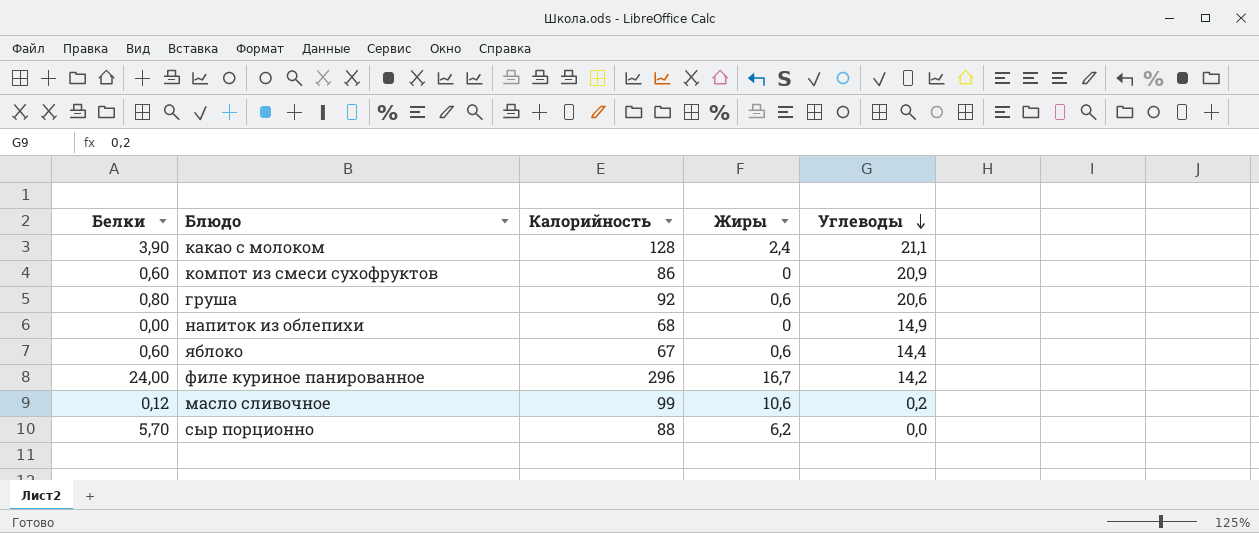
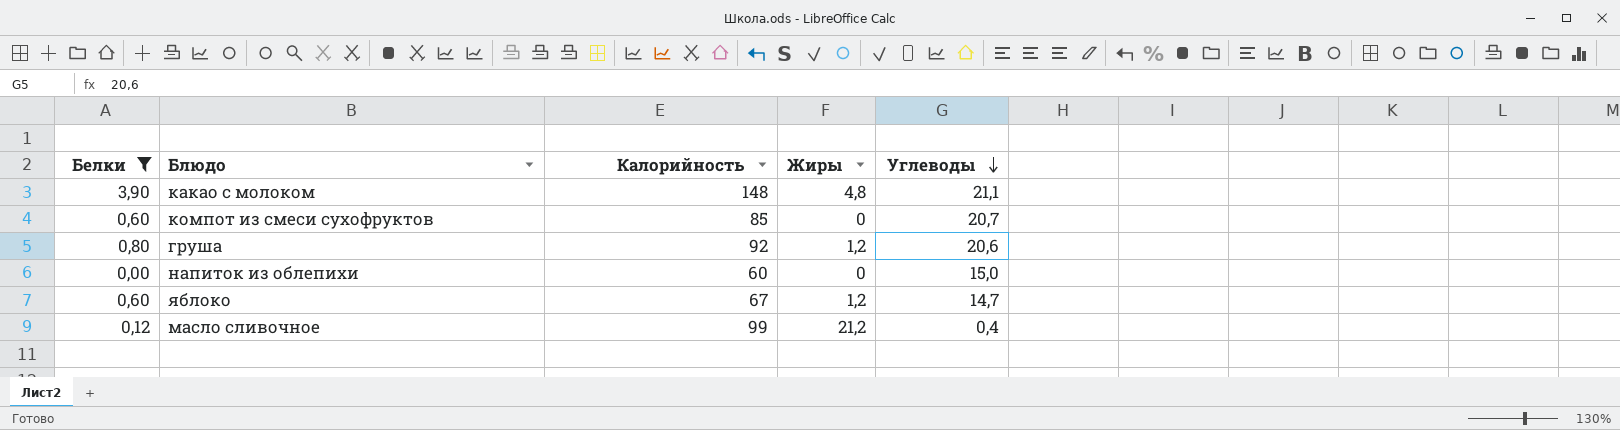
filter: none -> Белки <= 3,90
какао с молоком | Калорийность: 128 -> 148
какао с молоком | Жиры: 2,4 -> 4,8
компот из смеси сухофруктов | Калорийность: 86 -> 85
компот из смеси сухофруктов | Углеводы: 20,9 -> 20,7
груша | Жиры: 0,6 -> 1,2
напиток из облепихи | Калорийность: 68 -> 60
напиток из облепихи | Углеводы: 14,9 -> 15,0
яблоко | Жиры: 0,6 -> 1,2
яблоко | Углеводы: 14,4 -> 14,7
масло сливочное | Жиры: 10,6 -> 21,2
масло сливочное | Углеводы: 0,2 -> 0,4

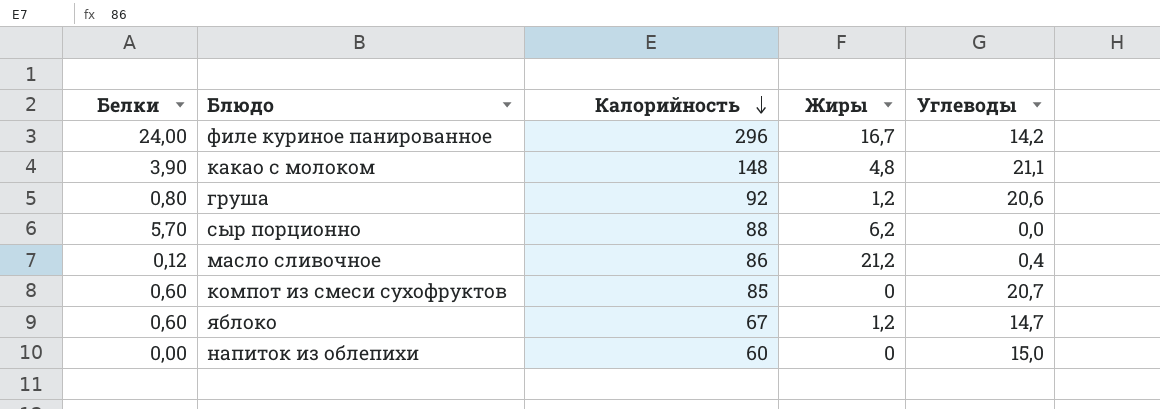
filter: Белки <= 3,90 -> none
row order: Углеводы descending -> Калорийность descending
масло сливочное | Калорийность: 99 -> 86

